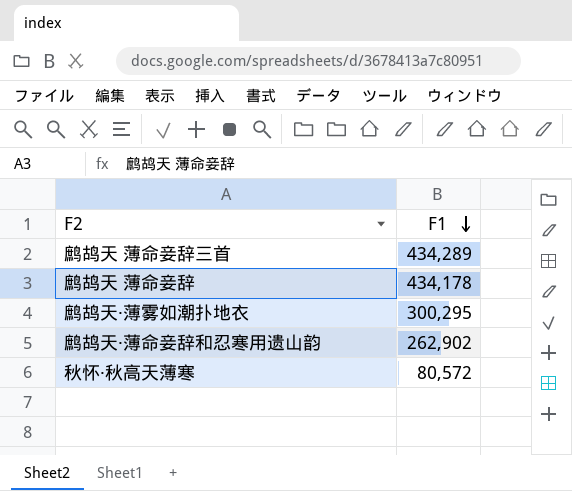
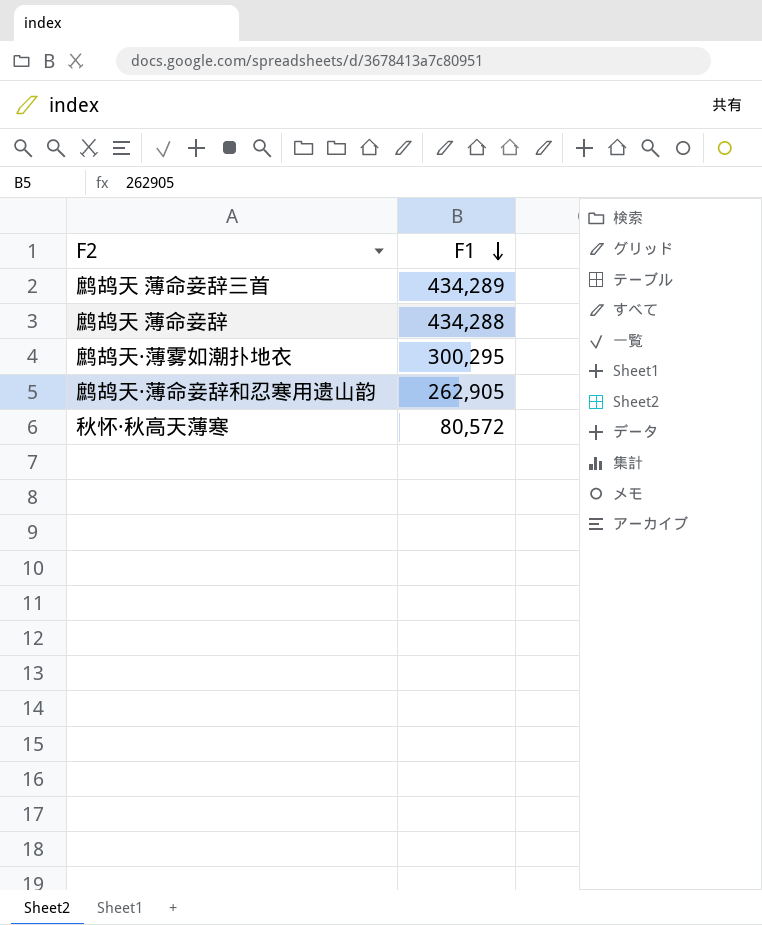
鹧鸪天 薄命妾辞 | F1: 434,178 -> 434,288
鹧鸪天·薄命妾辞和忍寒用遗山韵 | F1: 262,902 -> 262,905

